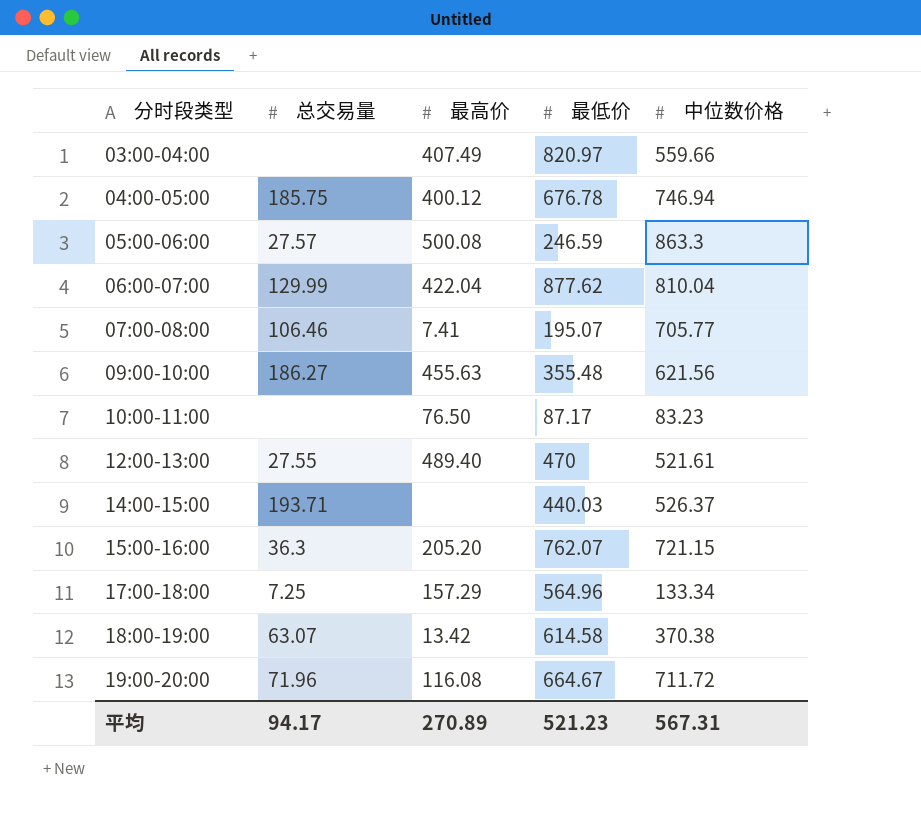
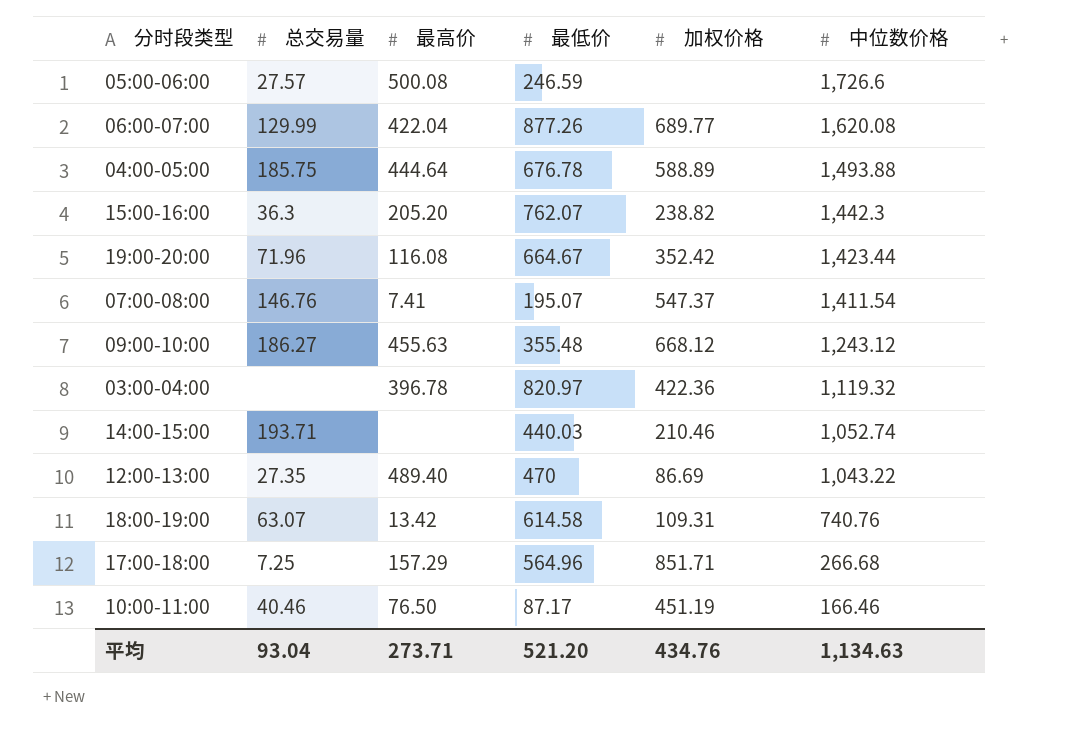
row order: 分时段类型 ascending -> 中位数价格 descending
column 加权价格 | position: none -> 5
05:00-06:00 | 中位数价格: 863.3 -> 1,726.6
06:00-07:00 | 最低价: 877.62 -> 877.26
06:00-07:00 | 中位数价格: 810.04 -> 1,620.08
04:00-05:00 | 最高价: 400.12 -> 444.64
04:00-05:00 | 中位数价格: 746.94 -> 1,493.88
15:00-16:00 | 中位数价格: 721.15 -> 1,442.3
19:00-20:00 | 中位数价格: 711.72 -> 1,423.44
07:00-08:00 | 总交易量: 106.46 -> 146.76
07:00-08:00 | 中位数价格: 705.77 -> 1,411.54
09:00-10:00 | 中位数价格: 621.56 -> 1,243.12
03:00-04:00 | 最高价: 407.49 -> 396.78
03:00-04:00 | 中位数价格: 559.66 -> 1,119.32
14:00-15:00 | 中位数价格: 526.37 -> 1,052.74
12:00-13:00 | 总交易量: 27.55 -> 27.35
12:00-13:00 | 中位数价格: 521.61 -> 1,043.22
18:00-19:00 | 中位数价格: 370.38 -> 740.76
17:00-18:00 | 中位数价格: 133.34 -> 266.68
10:00-11:00 | 总交易量: none -> 40.46
10:00-11:00 | 中位数价格: 83.23 -> 166.46
平均 | 总交易量: 94.17 -> 93.04
平均 | 最高价: 270.89 -> 273.71
平均 | 最低价: 521.23 -> 521.20
平均 | 中位数价格: 567.31 -> 1,134.63

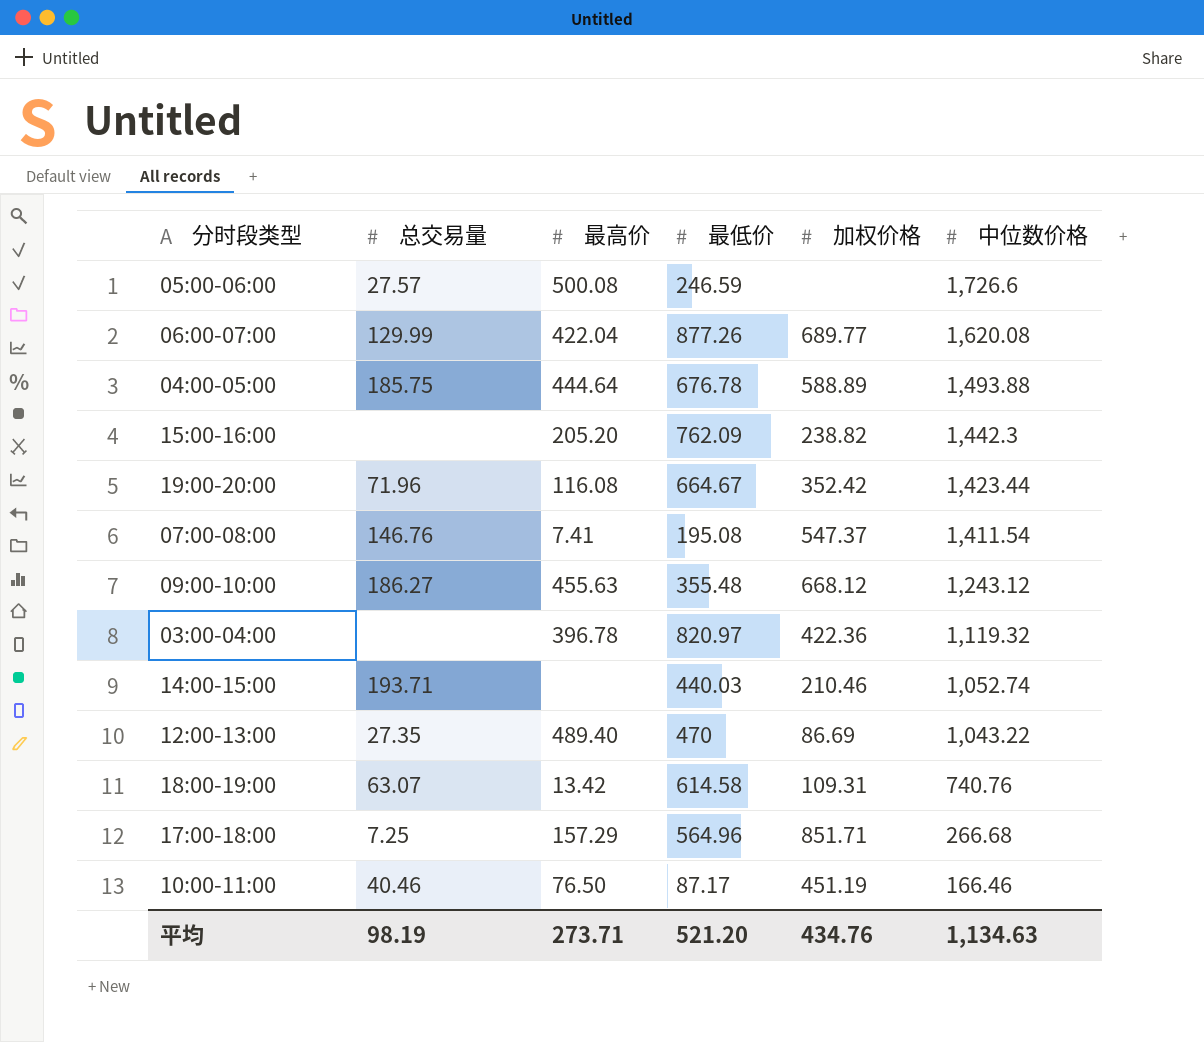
15:00-16:00 | 总交易量: 36.3 -> none
15:00-16:00 | 最低价: 762.07 -> 762.09
07:00-08:00 | 最低价: 195.07 -> 195.08
平均 | 总交易量: 93.04 -> 98.19

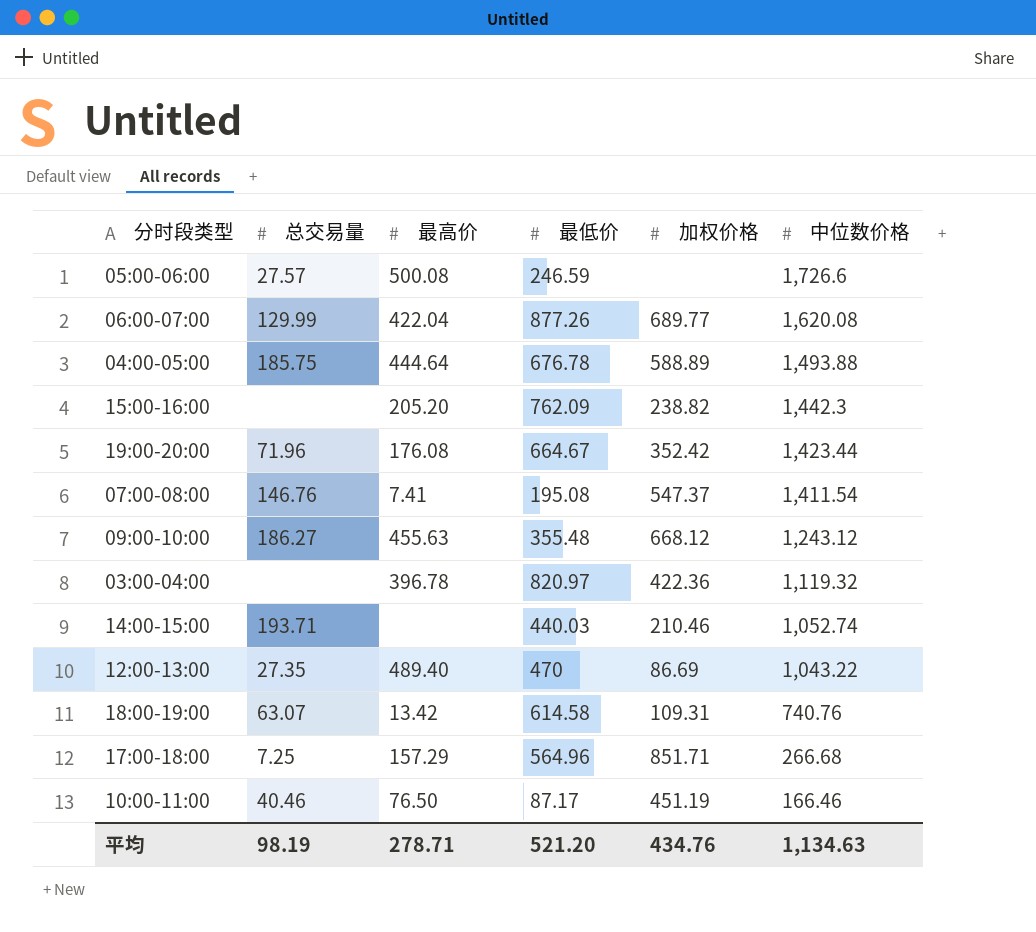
19:00-20:00 | 最高价: 116.08 -> 176.08
平均 | 最高价: 273.71 -> 278.71

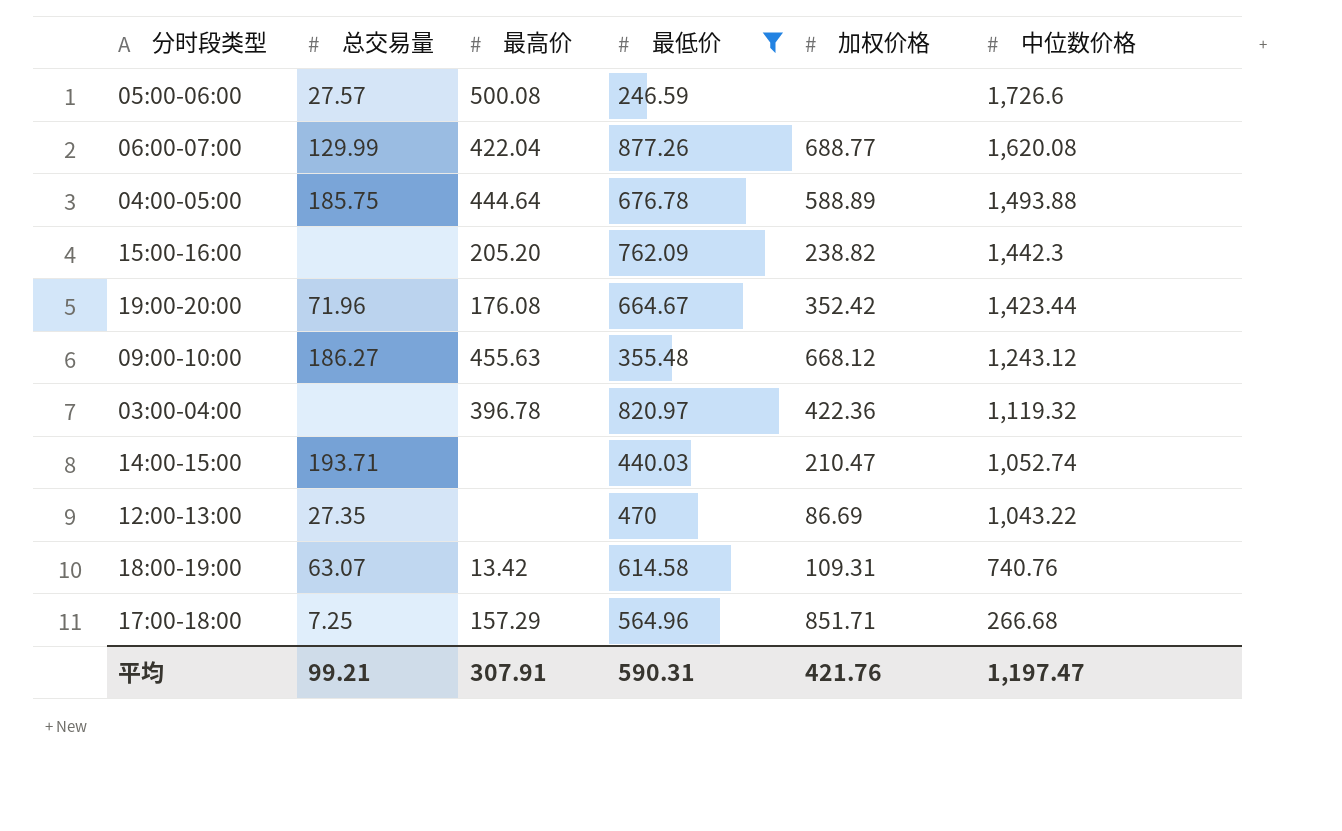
filter: none -> 最低价 >= 246.59
06:00-07:00 | 加权价格: 689.77 -> 688.77
14:00-15:00 | 加权价格: 210.46 -> 210.47
12:00-13:00 | 最高价: 489.40 -> none
平均 | 总交易量: 98.19 -> 99.21
平均 | 最高价: 278.71 -> 307.91
平均 | 最低价: 521.20 -> 590.31
平均 | 加权价格: 434.76 -> 421.76
平均 | 中位数价格: 1,134.63 -> 1,197.47

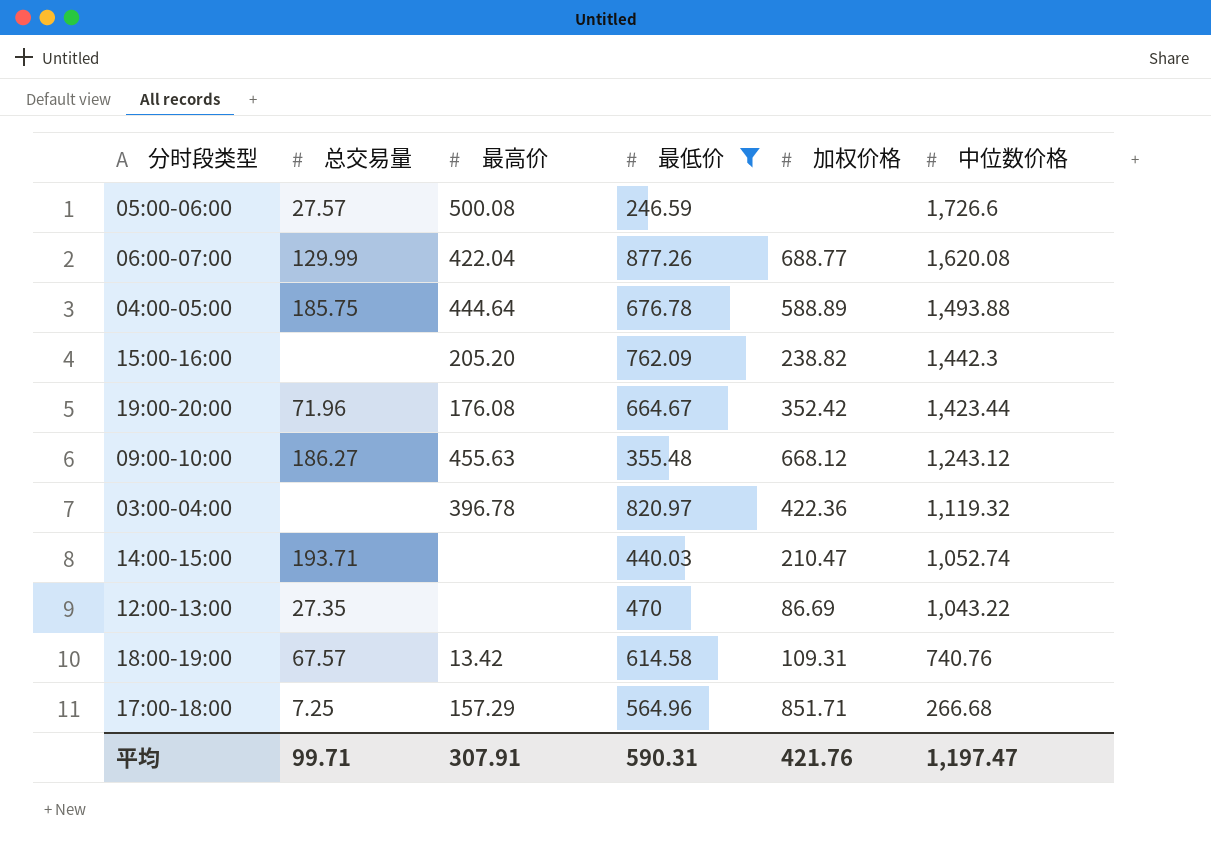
18:00-19:00 | 总交易量: 63.07 -> 67.57
平均 | 总交易量: 99.21 -> 99.71

